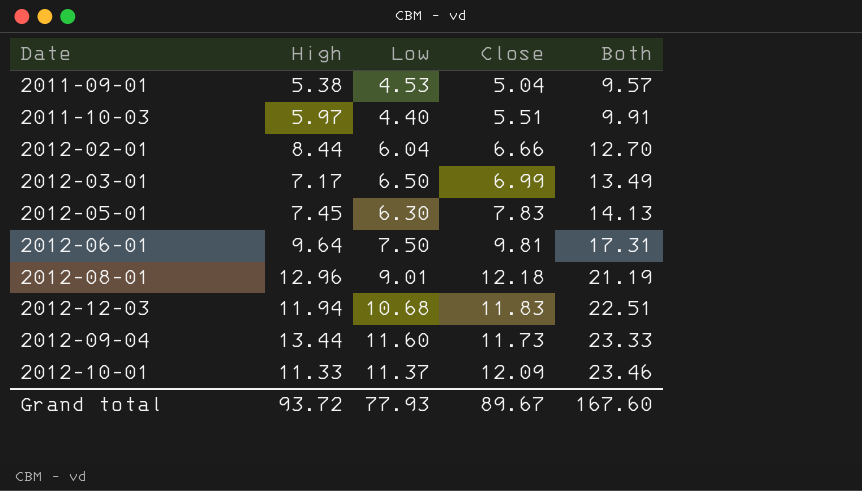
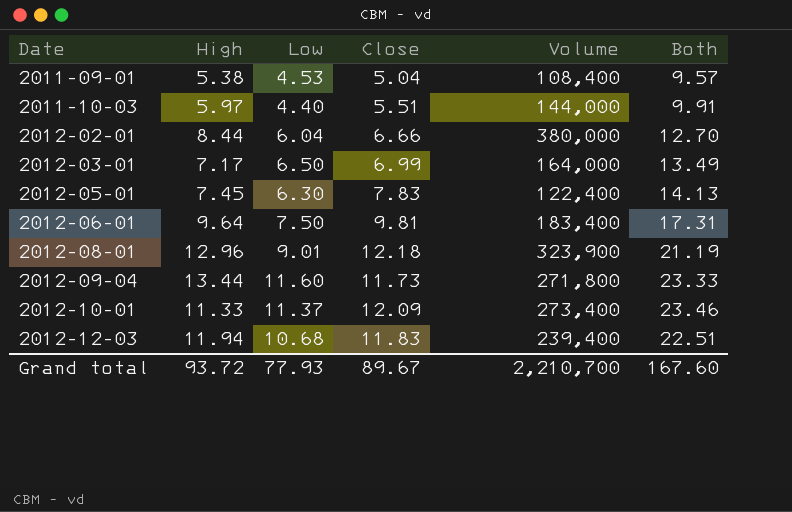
row order: Both ascending -> Date ascending
column Volume | position: none -> 5

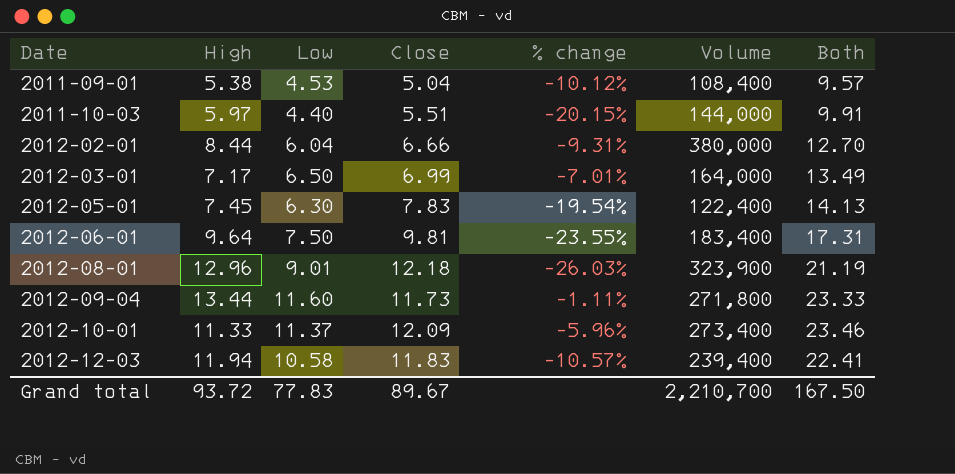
column % change | formula: none -> ([Low] - [Close]) / [Close]
2012-12-03 | Low: 10.68 -> 10.58
2012-12-03 | Both: 22.51 -> 22.41
Grand total | Low: 77.93 -> 77.83
Grand total | Both: 167.60 -> 167.50

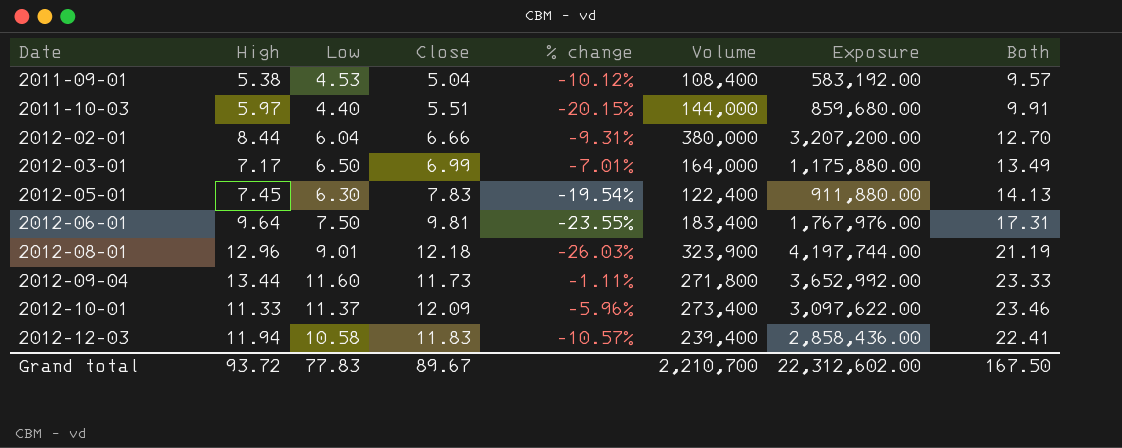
column Exposure | formula: none -> [High] * [Volume]

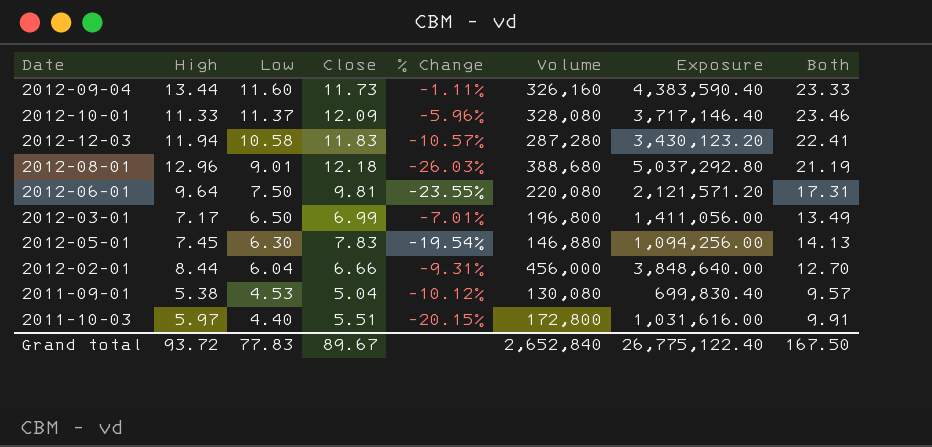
row order: Date ascending -> Low descending
column name: % change -> % Change
2012-09-04 | Volume: 271,800 -> 326,160
2012-09-04 | Exposure: 3,652,992.00 -> 4,383,590.40
2012-10-01 | Volume: 273,400 -> 328,080
2012-10-01 | Exposure: 3,097,622.00 -> 3,717,146.40
2012-12-03 | Volume: 239,400 -> 287,280
2012-12-03 | Exposure: 2,858,436.00 -> 3,430,123.20
2012-08-01 | Volume: 323,900 -> 388,680
2012-08-01 | Exposure: 4,197,744.00 -> 5,037,292.80
2012-06-01 | Volume: 183,400 -> 220,080
2012-06-01 | Exposure: 1,767,976.00 -> 2,121,571.20
2012-03-01 | Volume: 164,000 -> 196,800
2012-03-01 | Exposure: 1,175,880.00 -> 1,411,056.00
2012-05-01 | Volume: 122,400 -> 146,880
2012-05-01 | Exposure: 911,880.00 -> 1,094,256.00
2012-02-01 | Volume: 380,000 -> 456,000
2012-02-01 | Exposure: 3,207,200.00 -> 3,848,640.00
2011-09-01 | Volume: 108,400 -> 130,080
2011-09-01 | Exposure: 583,192.00 -> 699,830.40
2011-10-03 | Volume: 144,000 -> 172,800
2011-10-03 | Exposure: 859,680.00 -> 1,031,616.00
Grand total | Volume: 2,210,700 -> 2,652,840
Grand total | Exposure: 22,312,602.00 -> 26,775,122.40

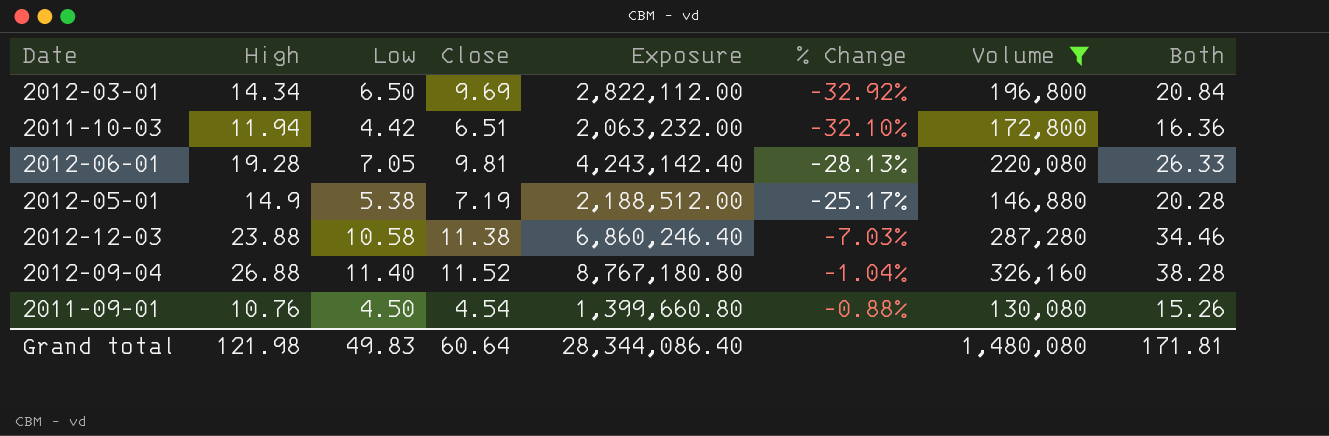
filter: none -> Volume <= 326,160
row order: Low descending -> % Change ascending
column Exposure | position: 7 -> 5
column Both | formula: [Low] + [Close] -> [High] + [Low]
2012-03-01 | High: 7.17 -> 14.34
2012-03-01 | Close: 6.99 -> 9.69
2012-03-01 | Exposure: 1,411,056.00 -> 2,822,112.00
2012-03-01 | % Change: -7.01% -> -32.92%
2011-10-03 | High: 5.97 -> 11.94
2011-10-03 | Low: 4.40 -> 4.42
2011-10-03 | Close: 5.51 -> 6.51
2011-10-03 | Exposure: 1,031,616.00 -> 2,063,232.00
2011-10-03 | % Change: -20.15% -> -32.10%
2012-06-01 | High: 9.64 -> 19.28
2012-06-01 | Low: 7.50 -> 7.05
2012-06-01 | Exposure: 2,121,571.20 -> 4,243,142.40
2012-06-01 | % Change: -23.55% -> -28.13%
2012-05-01 | High: 7.45 -> 14.9
2012-05-01 | Low: 6.30 -> 5.38
2012-05-01 | Close: 7.83 -> 7.19
2012-05-01 | Exposure: 1,094,256.00 -> 2,188,512.00
2012-05-01 | % Change: -19.54% -> -25.17%
2012-12-03 | High: 11.94 -> 23.88
2012-12-03 | Close: 11.83 -> 11.38
2012-12-03 | Exposure: 3,430,123.20 -> 6,860,246.40
2012-12-03 | % Change: -10.57% -> -7.03%
2012-09-04 | High: 13.44 -> 26.88
2012-09-04 | Low: 11.60 -> 11.40
2012-09-04 | Close: 11.73 -> 11.52
2012-09-04 | Exposure: 4,383,590.40 -> 8,767,180.80
2012-09-04 | % Change: -1.11% -> -1.04%
2011-09-01 | High: 5.38 -> 10.76
2011-09-01 | Low: 4.53 -> 4.50
2011-09-01 | Close: 5.04 -> 4.54
2011-09-01 | Exposure: 699,830.40 -> 1,399,660.80
2011-09-01 | % Change: -10.12% -> -0.88%
Grand total | High: 93.72 -> 121.98
Grand total | Low: 77.83 -> 49.83
Grand total | Close: 89.67 -> 60.64
Grand total | Exposure: 26,775,122.40 -> 28,344,086.40
Grand total | Volume: 2,652,840 -> 1,480,080
Grand total | Both: 167.50 -> 171.81

